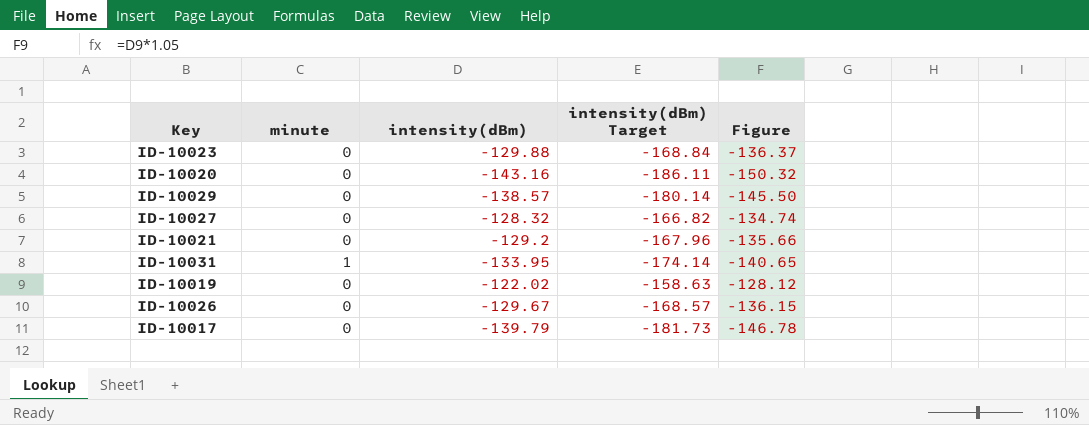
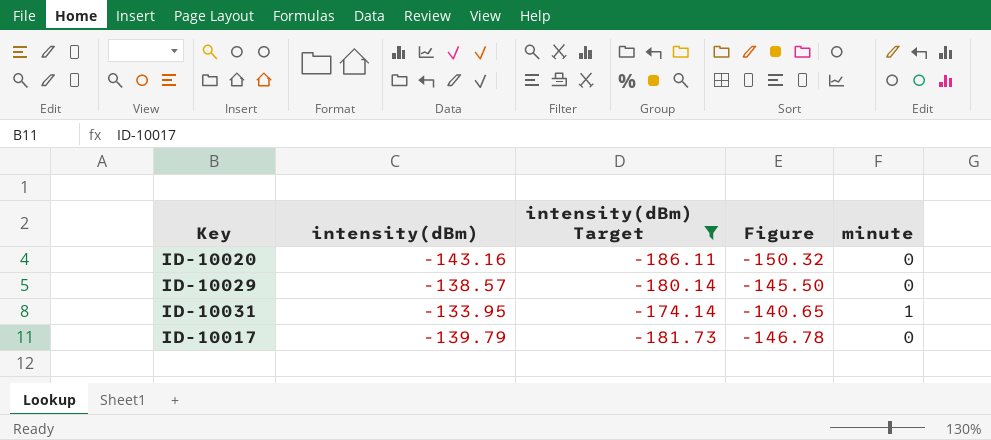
filter: none -> intensity(dBm) Target <= -174.14
column minute | position: 2 -> 5

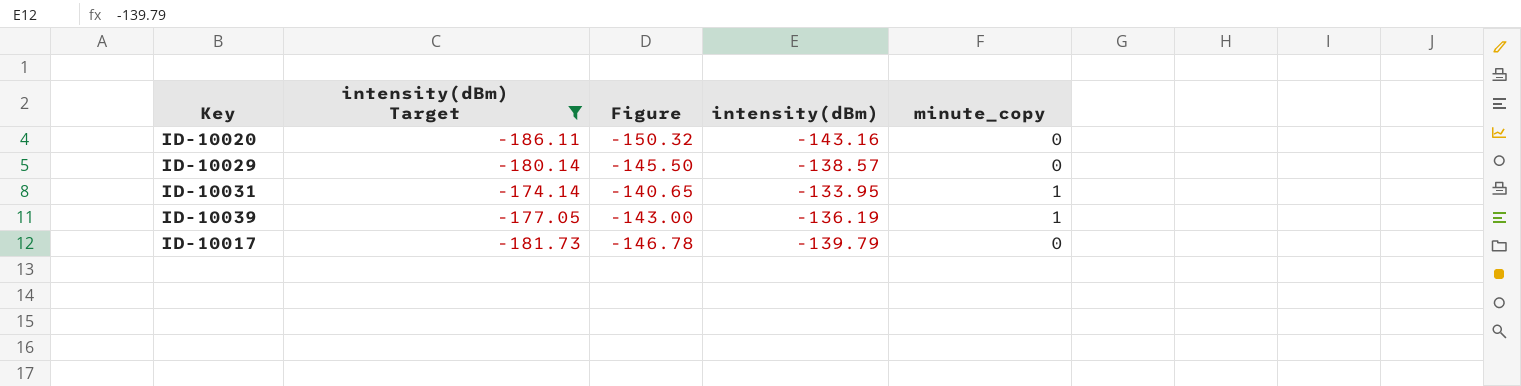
column intensity(dBm) | position: 2 -> 4
column name: minute -> minute_copy
row ID-10039: none -> -177.05 | -143.00 | -136.19 | 1

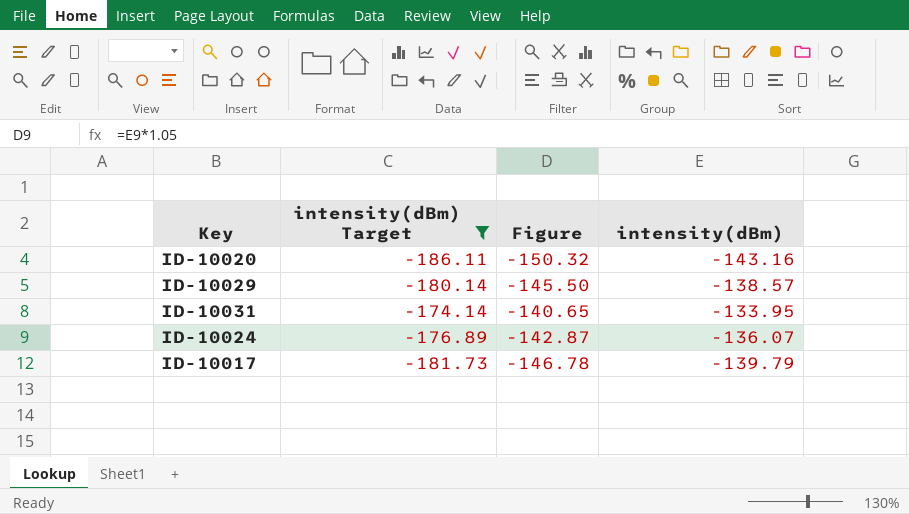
column minute_copy | position: 5 -> none
row ID-10039: -177.05 | -143.00 | -136.19 | 1 -> none
row ID-10024: none -> -176.89 | -142.87 | -136.07

